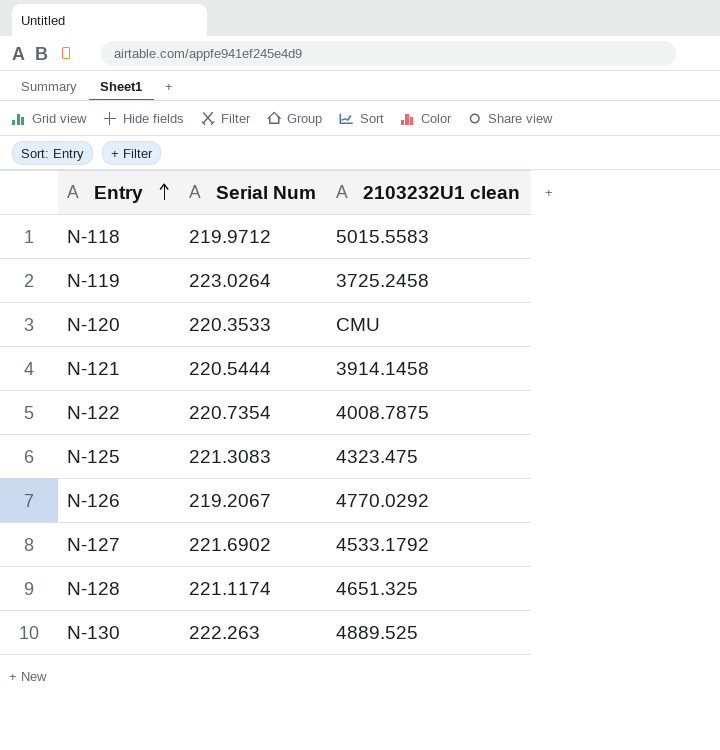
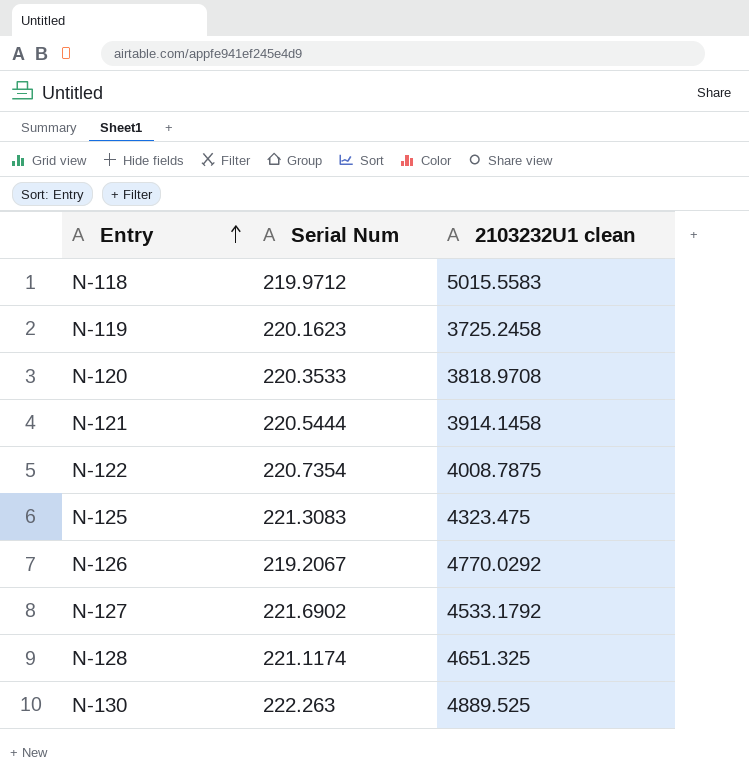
N-119 | Serial Num: 223.0264 -> 220.1623
N-120 | 2103232U1 clean: CMU -> 3818.9708

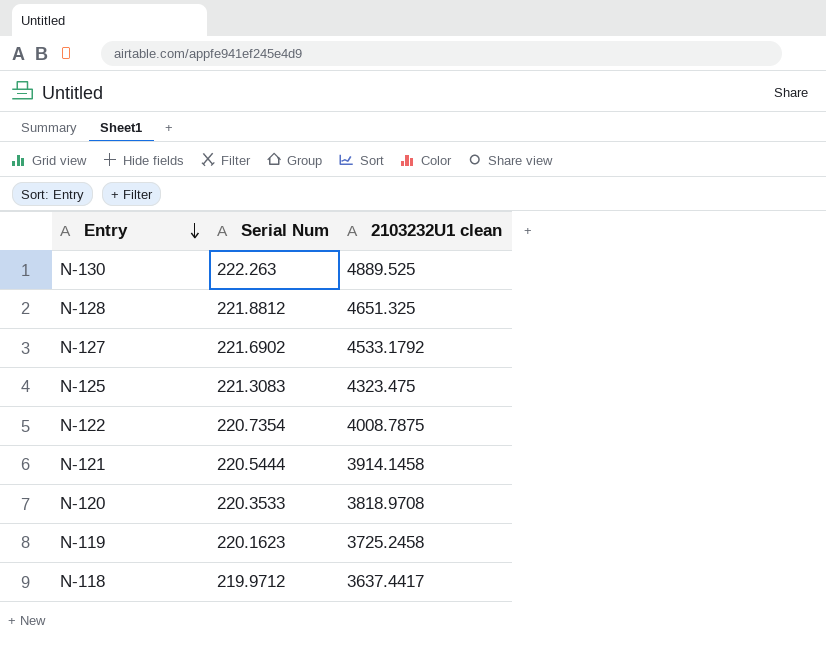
row order: Entry ascending -> Entry descending
row N-126: 219.2067 | 4770.0292 -> none
N-128 | Serial Num: 221.1174 -> 221.8812
N-118 | 2103232U1 clean: 5015.5583 -> 3637.4417

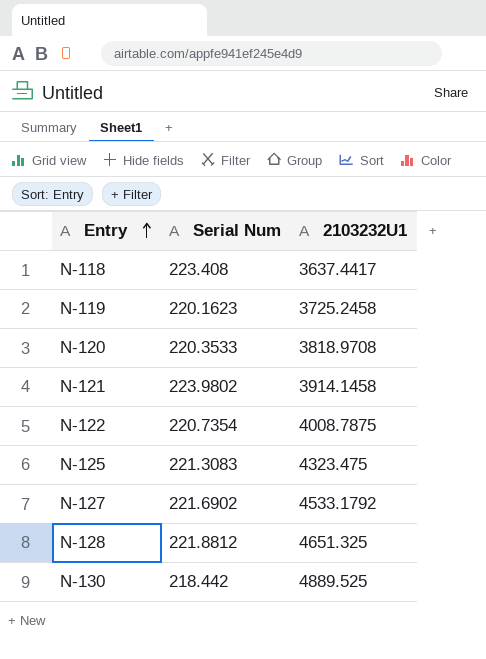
row order: Entry descending -> Entry ascending
column name: 2103232U1 clean -> 2103232U1
N-118 | Serial Num: 219.9712 -> 223.408
N-121 | Serial Num: 220.5444 -> 223.9802
N-130 | Serial Num: 222.263 -> 218.442

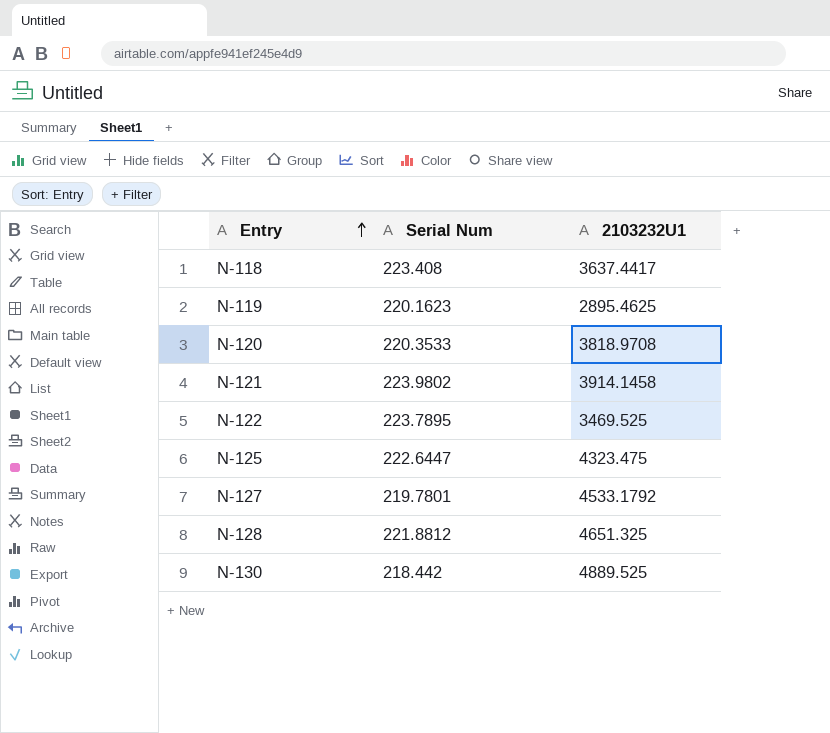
N-119 | 2103232U1: 3725.2458 -> 2895.4625
N-122 | Serial Num: 220.7354 -> 223.7895
N-122 | 2103232U1: 4008.7875 -> 3469.525
N-125 | Serial Num: 221.3083 -> 222.6447
N-127 | Serial Num: 221.6902 -> 219.7801

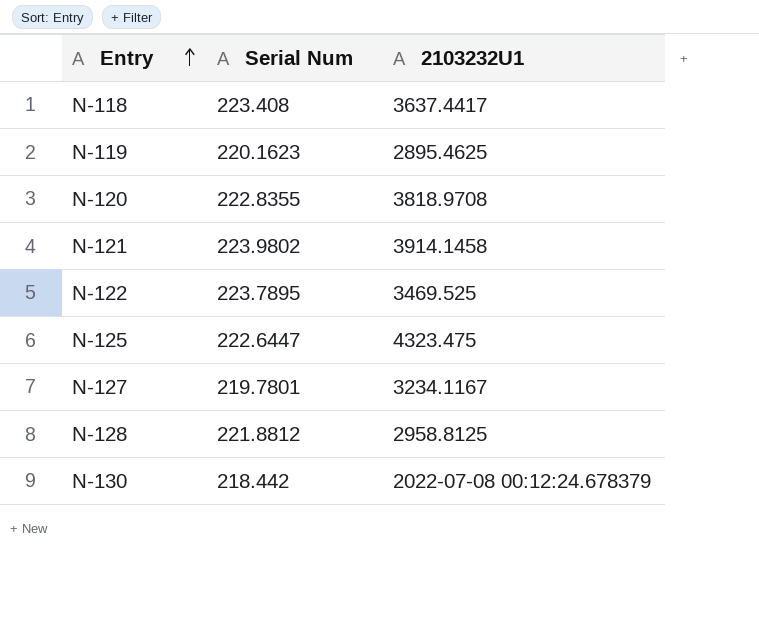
N-120 | Serial Num: 220.3533 -> 222.8355
N-127 | 2103232U1: 4533.1792 -> 3234.1167
N-128 | 2103232U1: 4651.325 -> 2958.8125
N-130 | 2103232U1: 4889.525 -> 2022-07-08 00:12:24.678379

